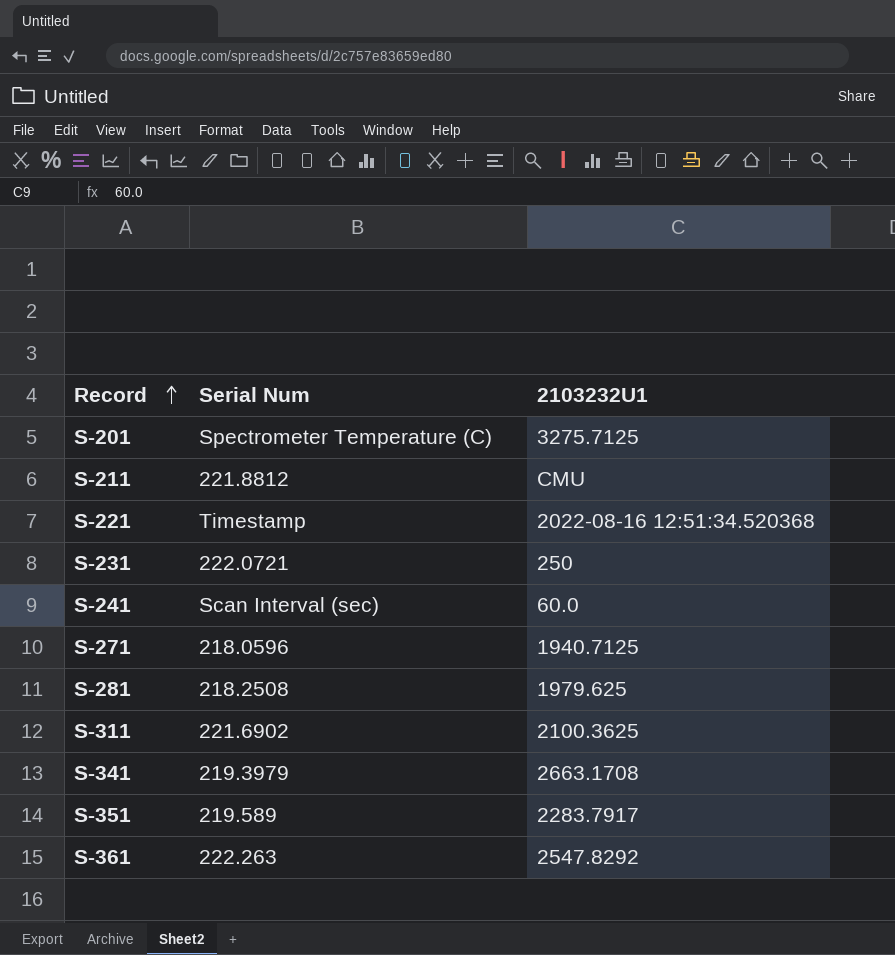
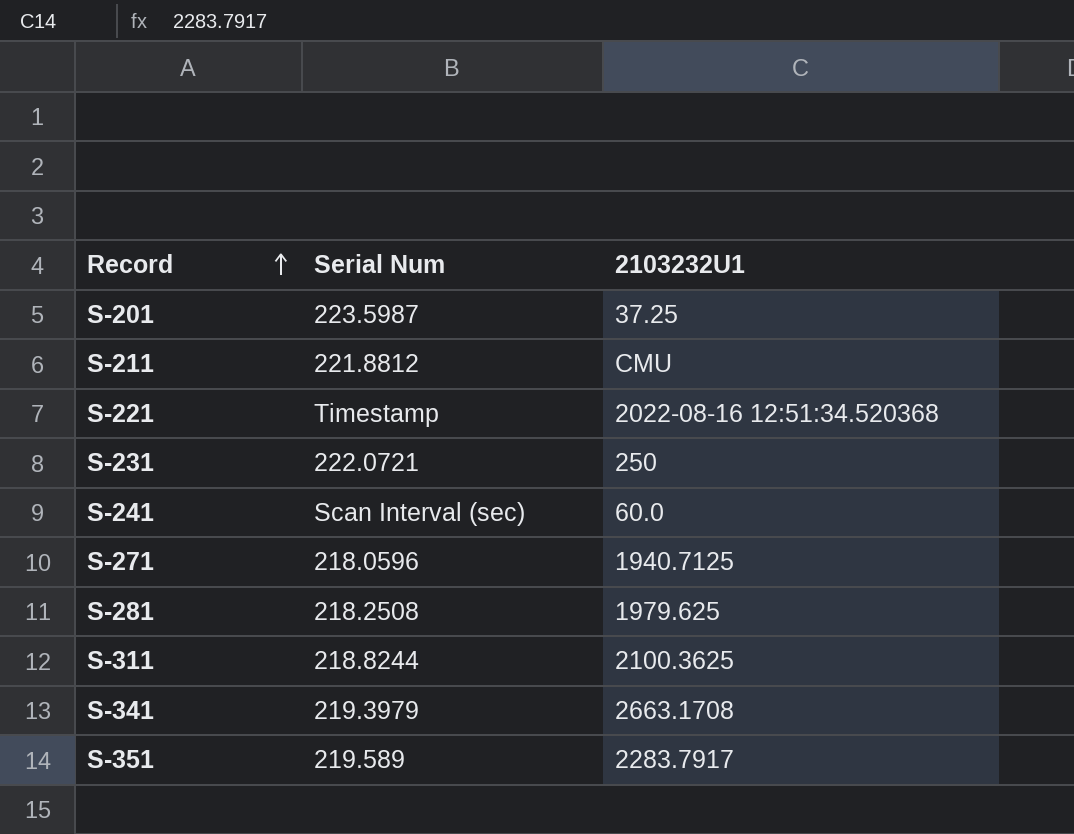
row S-361: 222.263 | 2547.8292 -> none
S-201 | Serial Num: Spectrometer Temperature (C) -> 223.5987
S-201 | 2103232U1: 3275.7125 -> 37.25
S-311 | Serial Num: 221.6902 -> 218.8244

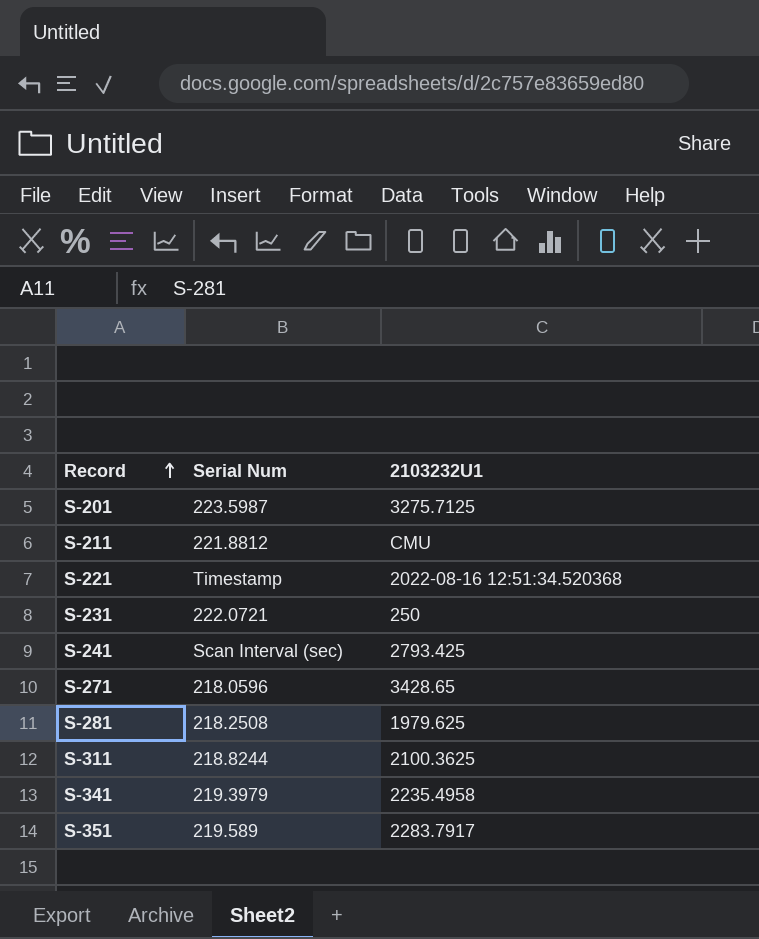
S-201 | 2103232U1: 37.25 -> 3275.7125
S-241 | 2103232U1: 60.0 -> 2793.425
S-271 | 2103232U1: 1940.7125 -> 3428.65
S-341 | 2103232U1: 2663.1708 -> 2235.4958

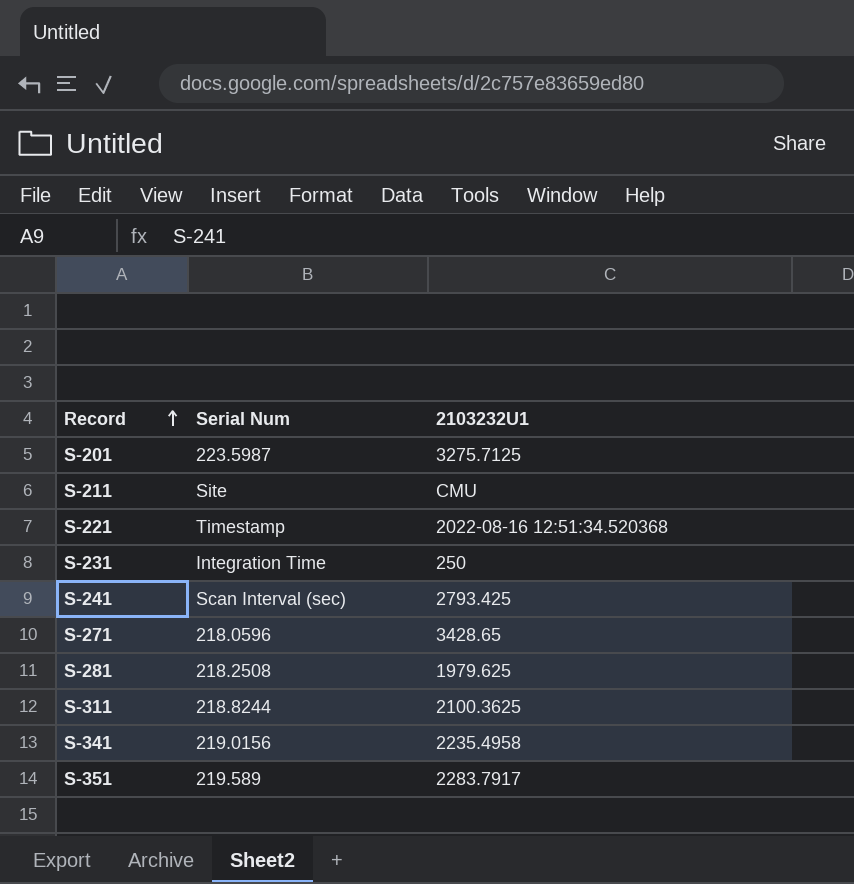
S-211 | Serial Num: 221.8812 -> Site
S-231 | Serial Num: 222.0721 -> Integration Time
S-341 | Serial Num: 219.3979 -> 219.0156

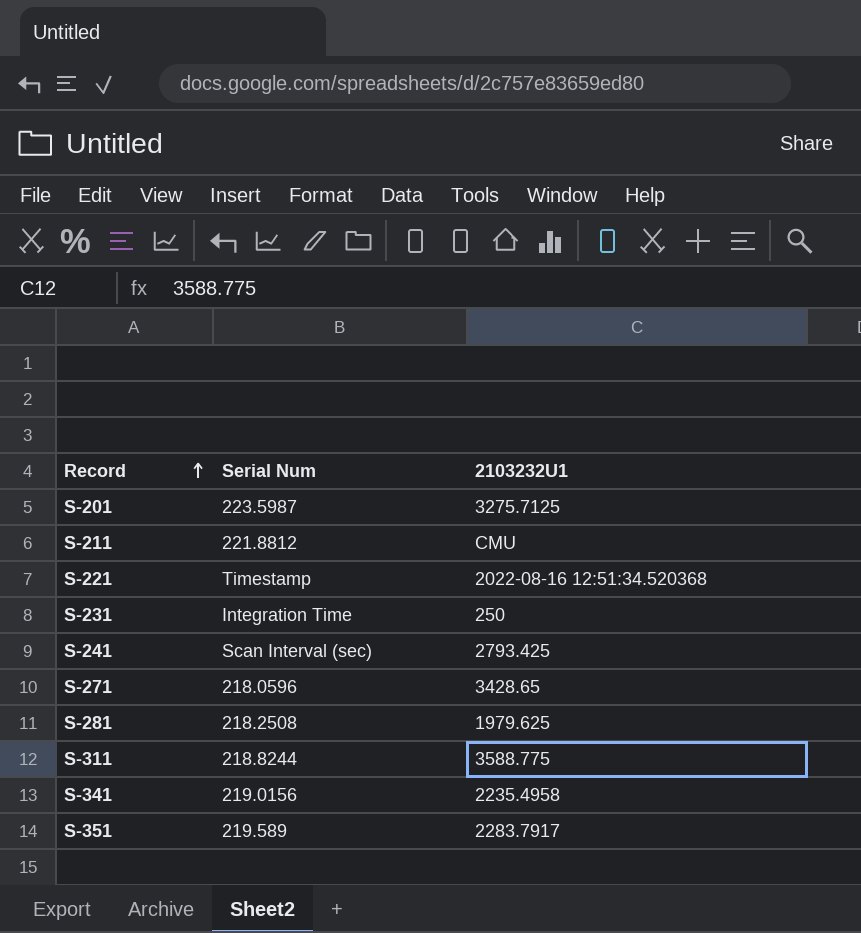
S-211 | Serial Num: Site -> 221.8812
S-311 | 2103232U1: 2100.3625 -> 3588.775

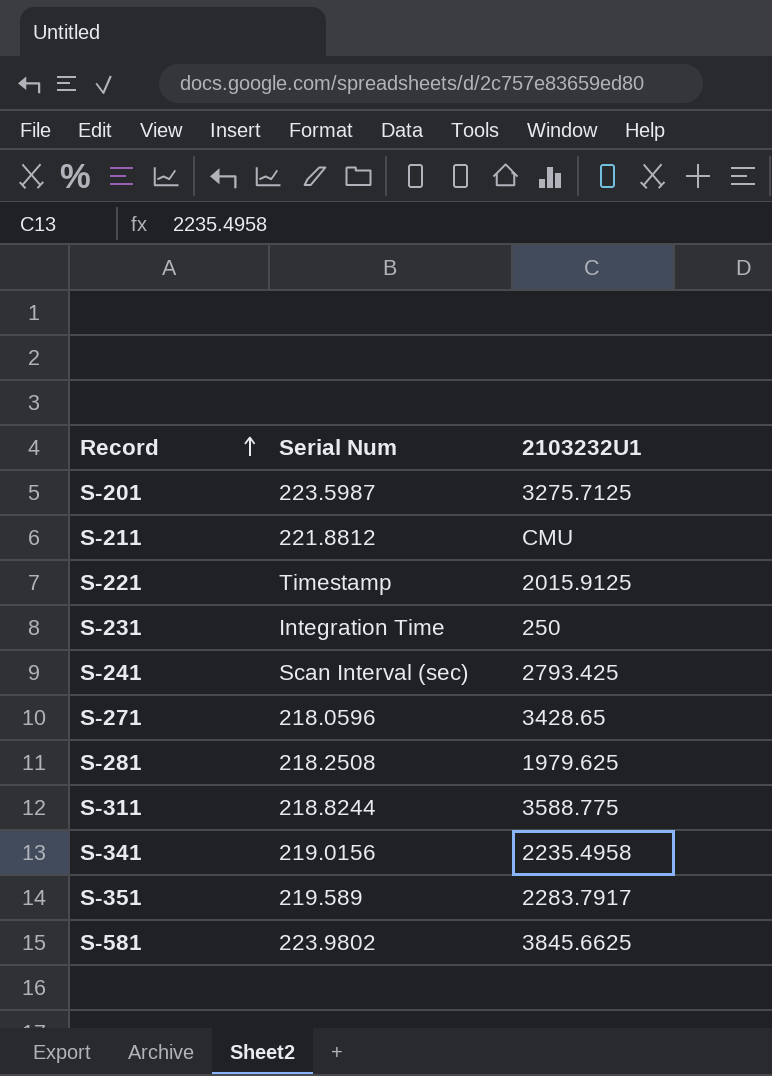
S-221 | 2103232U1: 2022-08-16 12:51:34.520368 -> 2015.9125
row S-581: none -> 223.9802 | 3845.6625

